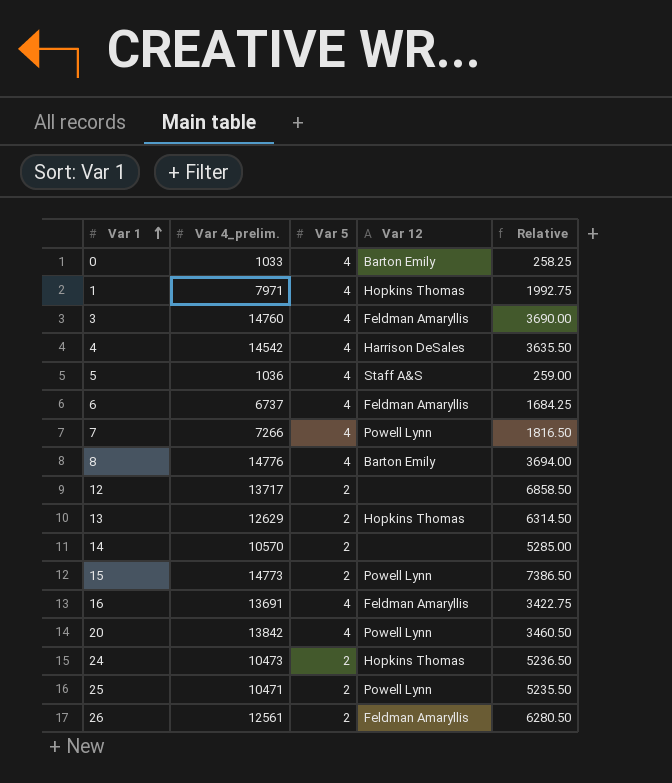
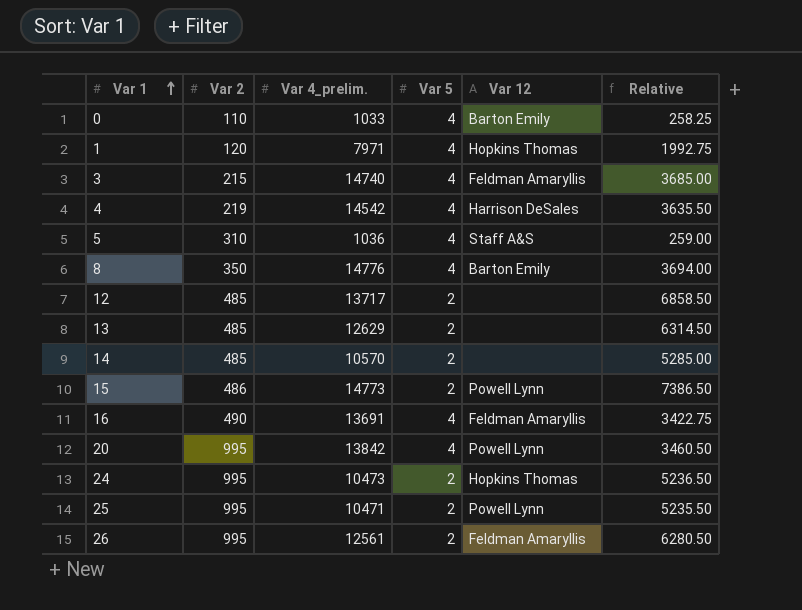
column Var 2 | position: none -> 2
row 6: 6737 | 4 | Feldman Amaryllis | 1684.25 -> none
row 7: 7266 | 4 | Powell Lynn | 1816.50 -> none
3 | Var 4_prelim.: 14760 -> 14740
3 | Relative: 3690.00 -> 3685.00
13 | Var 12: Hopkins Thomas -> none

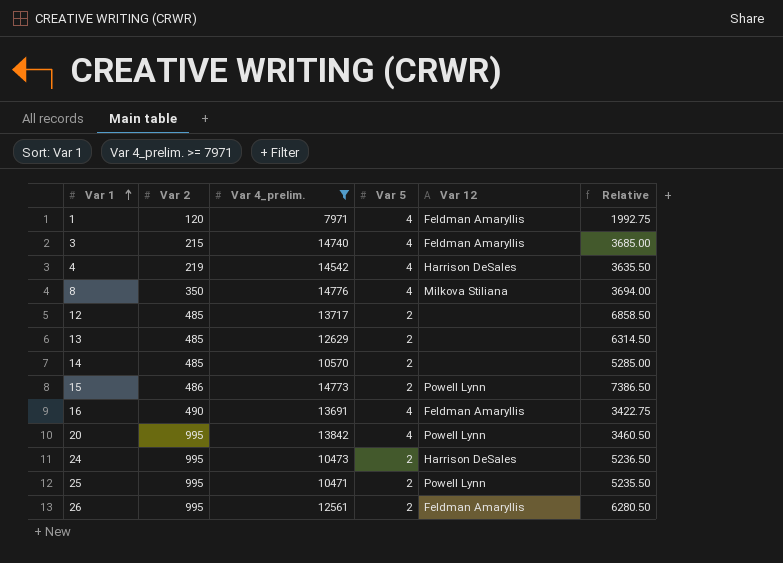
filter: none -> Var 4_prelim. >= 7971
1 | Var 12: Hopkins Thomas -> Feldman Amaryllis
8 | Var 12: Barton Emily -> Milkova Stiliana
24 | Var 12: Hopkins Thomas -> Harrison DeSales

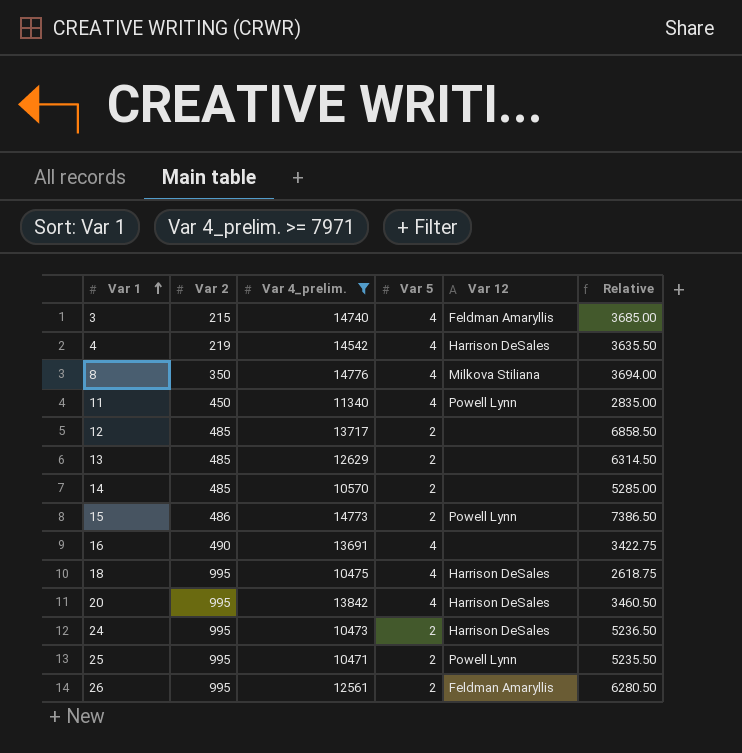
row 1: 120 | 7971 | 4 | Feldman Amaryllis | 1992.75 -> none
row 11: none -> 450 | 11340 | 4 | Powell Lynn | 2835.00
16 | Var 12: Feldman Amaryllis -> none
row 18: none -> 995 | 10475 | 4 | Harrison DeSales | 2618.75
20 | Var 12: Powell Lynn -> Harrison DeSales

